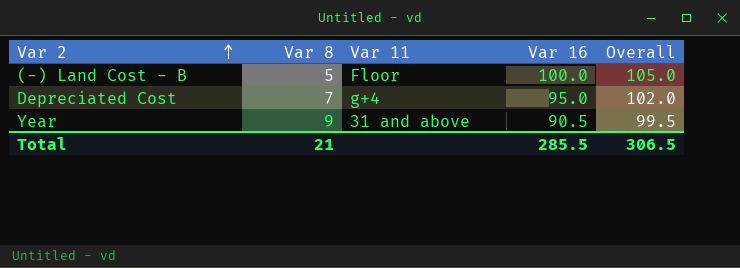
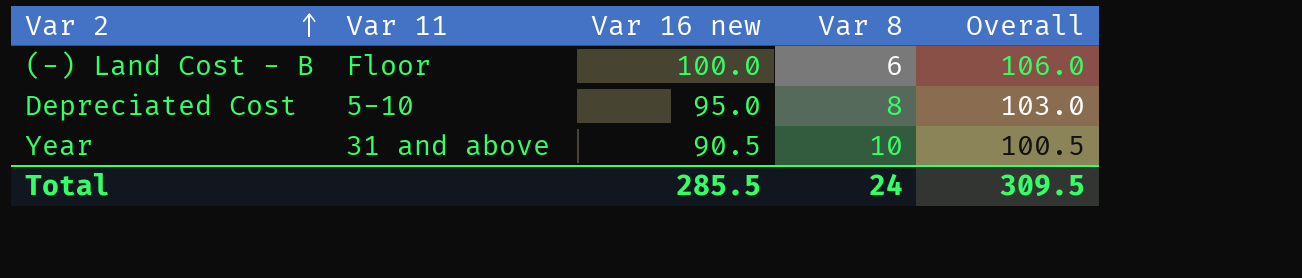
column name: Var 16 -> Var 16 new
column Var 8 | position: 2 -> 4
(-) Land Cost - B | Var 8: 5 -> 6
(-) Land Cost - B | Overall: 105.0 -> 106.0
Depreciated Cost | Var 11: g+4 -> 5-10
Depreciated Cost | Var 8: 7 -> 8
Depreciated Cost | Overall: 102.0 -> 103.0
Year | Var 8: 9 -> 10
Year | Overall: 99.5 -> 100.5
Total | Var 8: 21 -> 24
Total | Overall: 306.5 -> 309.5

